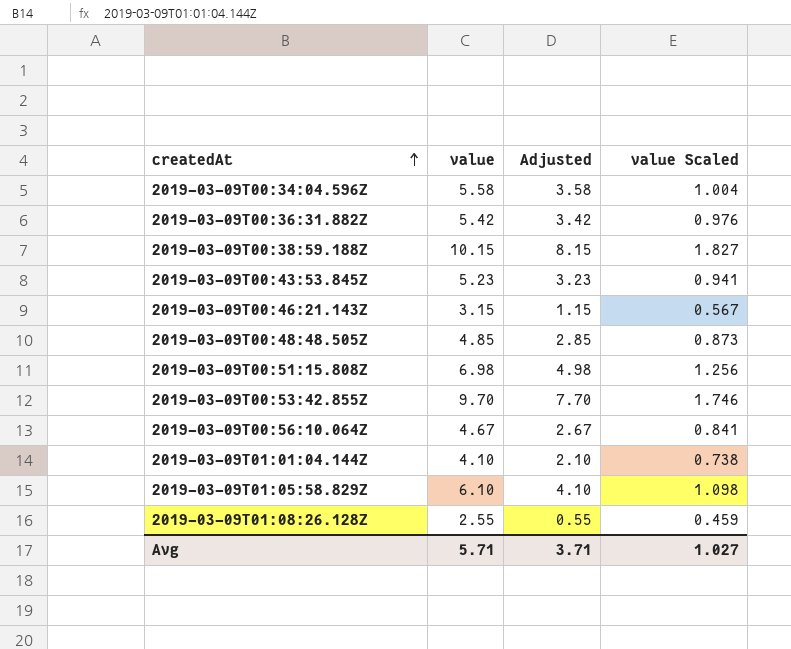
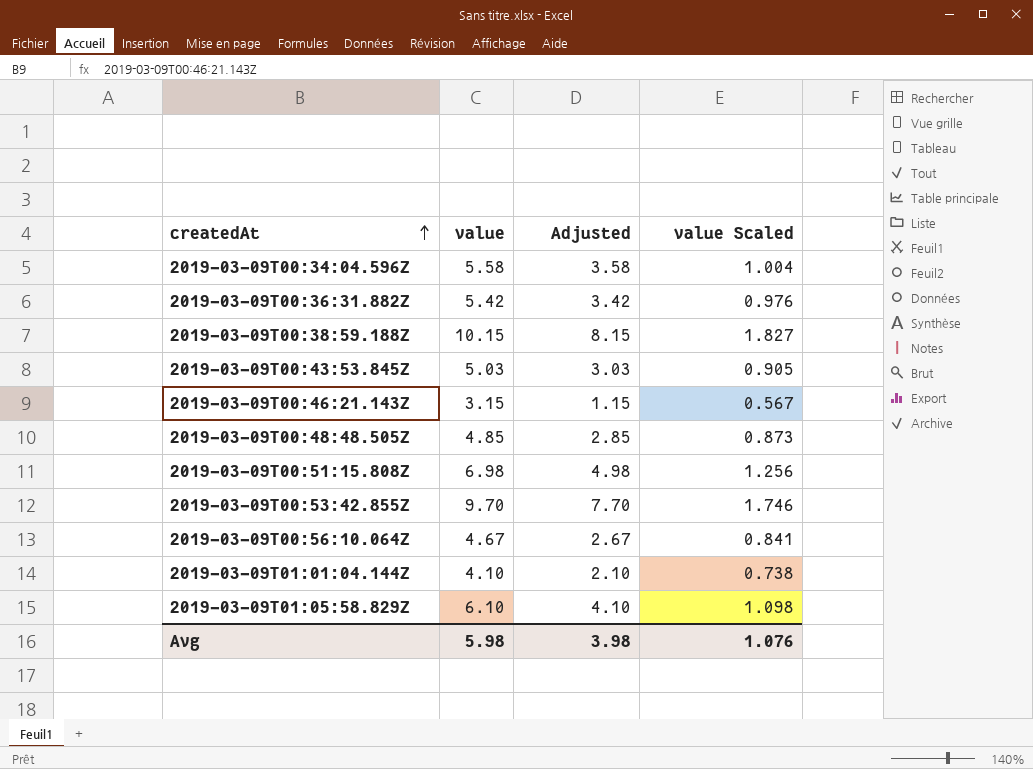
row 2019-03-09T01:08:26.128Z: 2.55 | 0.55 | 0.459 -> none
2019-03-09T00:43:53.845Z | value: 5.23 -> 5.03
2019-03-09T00:43:53.845Z | Adjusted: 3.23 -> 3.03
2019-03-09T00:43:53.845Z | value Scaled: 0.941 -> 0.905
Avg | value: 5.71 -> 5.98
Avg | Adjusted: 3.71 -> 3.98
Avg | value Scaled: 1.027 -> 1.076

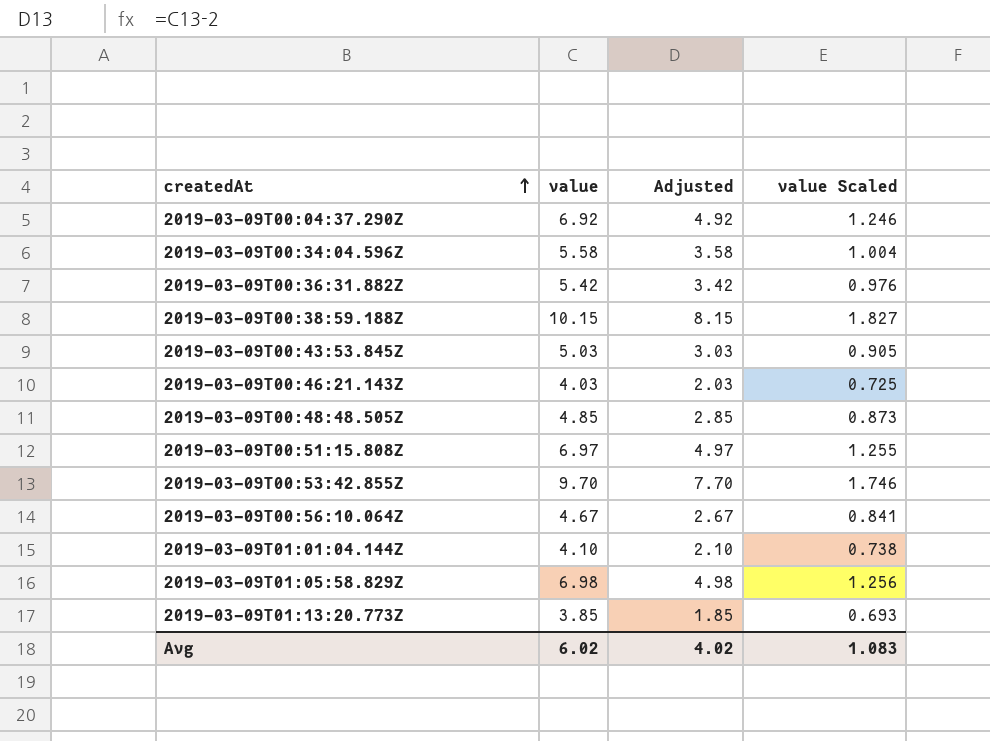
row 2019-03-09T00:04:37.290Z: none -> 6.92 | 4.92 | 1.246
2019-03-09T00:46:21.143Z | value: 3.15 -> 4.03
2019-03-09T00:46:21.143Z | Adjusted: 1.15 -> 2.03
2019-03-09T00:46:21.143Z | value Scaled: 0.567 -> 0.725
2019-03-09T00:51:15.808Z | value: 6.98 -> 6.97
2019-03-09T00:51:15.808Z | Adjusted: 4.98 -> 4.97
2019-03-09T00:51:15.808Z | value Scaled: 1.256 -> 1.255
2019-03-09T01:05:58.829Z | value: 6.10 -> 6.98
2019-03-09T01:05:58.829Z | Adjusted: 4.10 -> 4.98
2019-03-09T01:05:58.829Z | value Scaled: 1.098 -> 1.256
row 2019-03-09T01:13:20.773Z: none -> 3.85 | 1.85 | 0.693
Avg | value: 5.98 -> 6.02
Avg | Adjusted: 3.98 -> 4.02
Avg | value Scaled: 1.076 -> 1.083

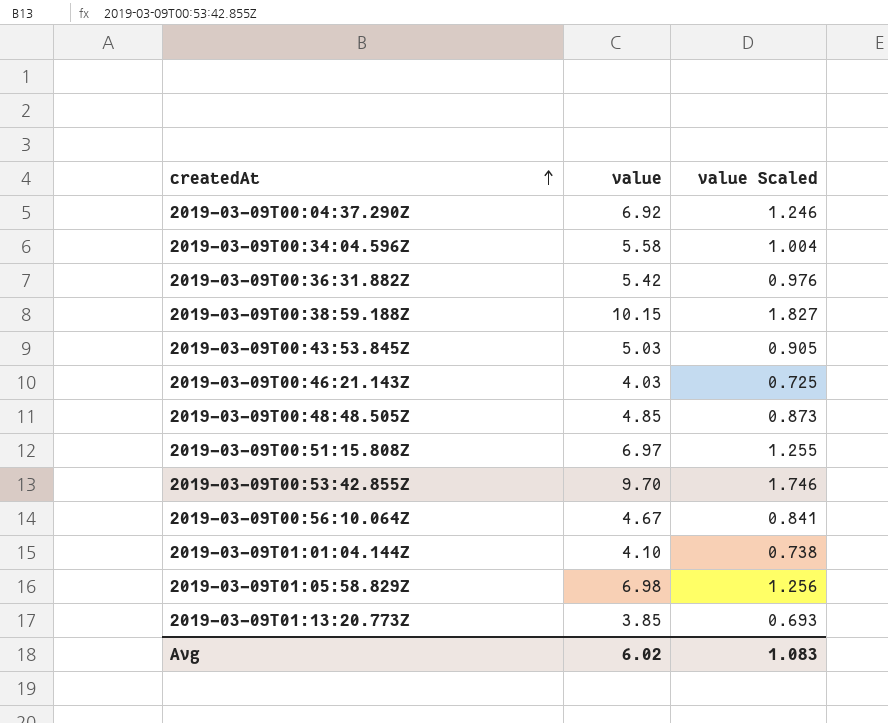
column Adjusted | formula: [value] - 2 -> none

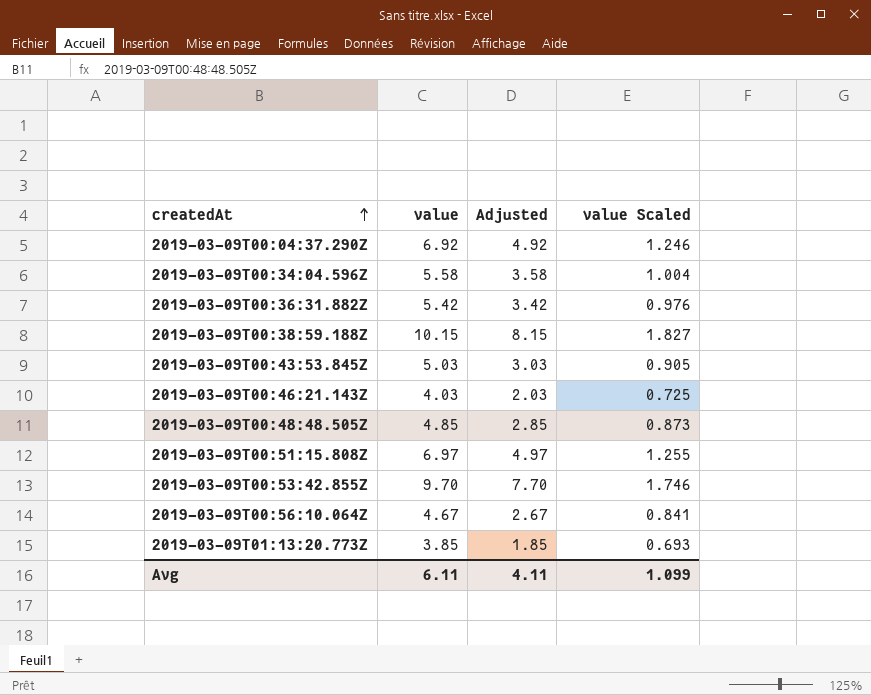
column Adjusted | formula: none -> [value] - 2
row 2019-03-09T01:01:04.144Z: 4.10 | 0.738 -> none
row 2019-03-09T01:05:58.829Z: 6.98 | 1.256 -> none
Avg | value: 6.02 -> 6.11
Avg | value Scaled: 1.083 -> 1.099

